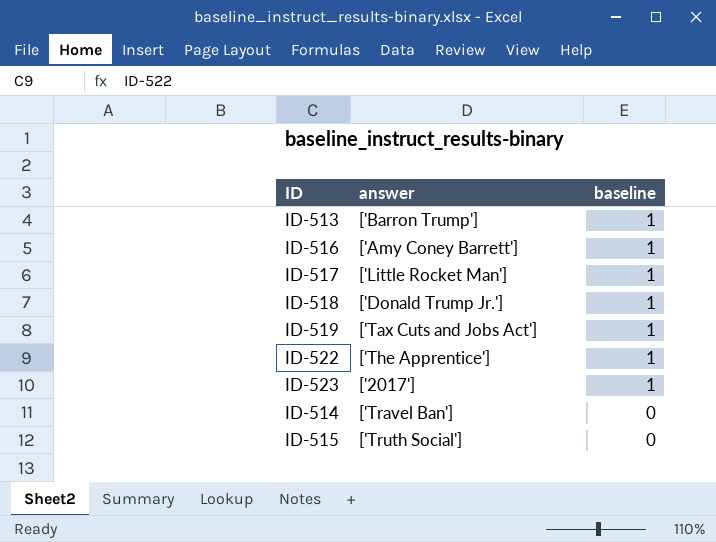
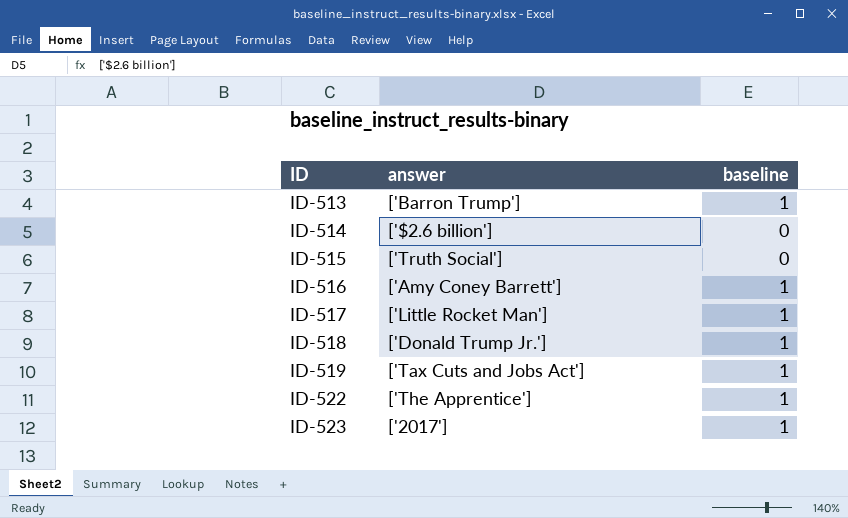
row order: baseline descending -> ID ascending
ID-514 | answer: ['Travel Ban'] -> ['$2.6 billion']

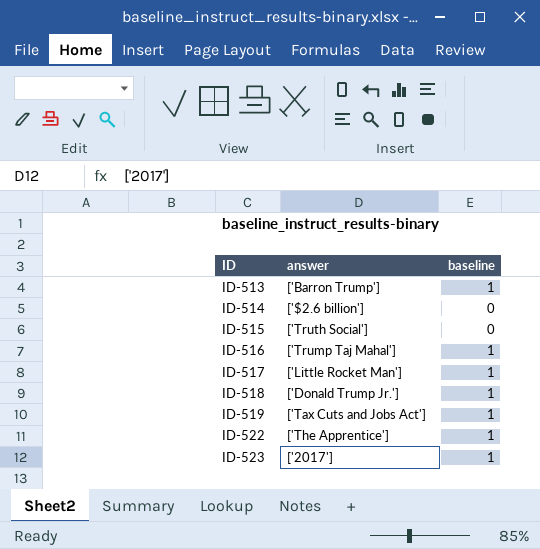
ID-516 | answer: ['Amy Coney Barrett'] -> ['Trump Taj Mahal']

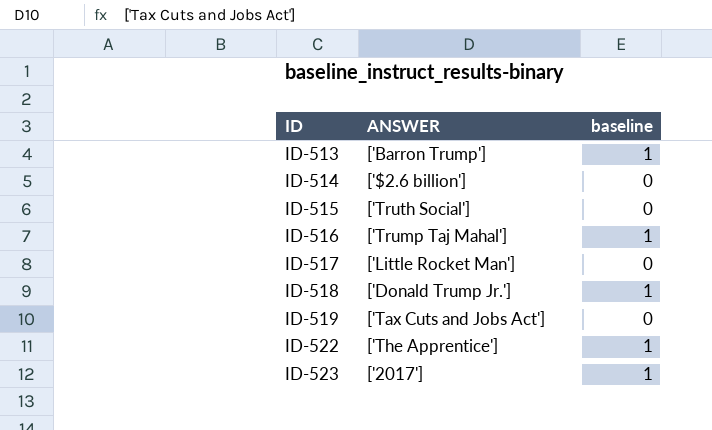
column name: answer -> ANSWER
ID-517 | baseline: 1 -> 0
ID-519 | baseline: 1 -> 0

